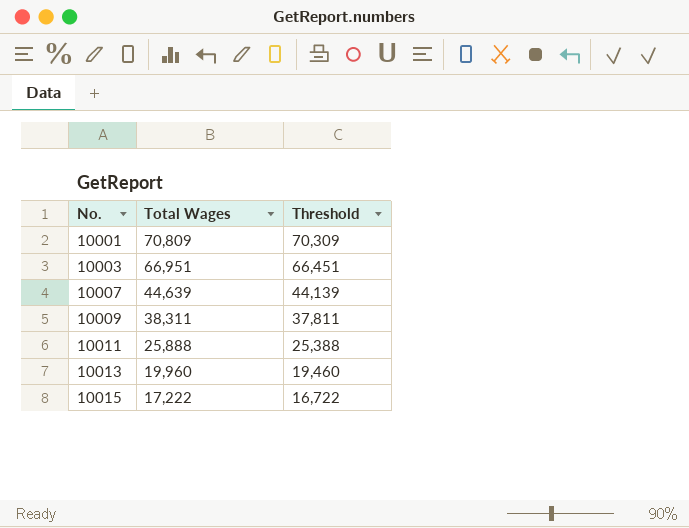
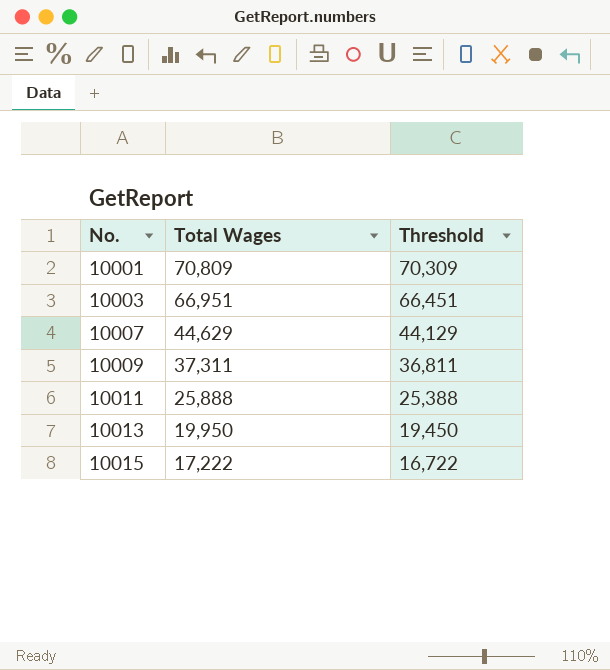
10007 | Total Wages: 44,639 -> 44,629
10007 | Threshold: 44,139 -> 44,129
10009 | Total Wages: 38,311 -> 37,311
10009 | Threshold: 37,811 -> 36,811
10013 | Total Wages: 19,960 -> 19,950
10013 | Threshold: 19,460 -> 19,450

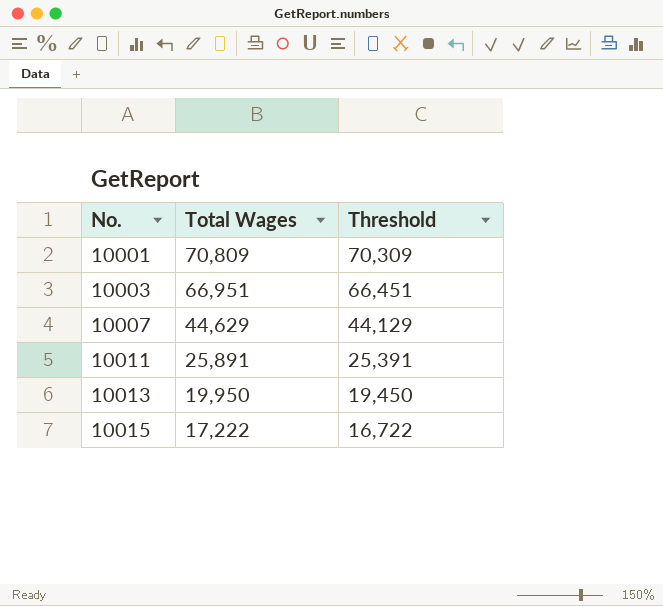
row 10009: 37,311 | 36,811 -> none
10011 | Total Wages: 25,888 -> 25,891
10011 | Threshold: 25,388 -> 25,391

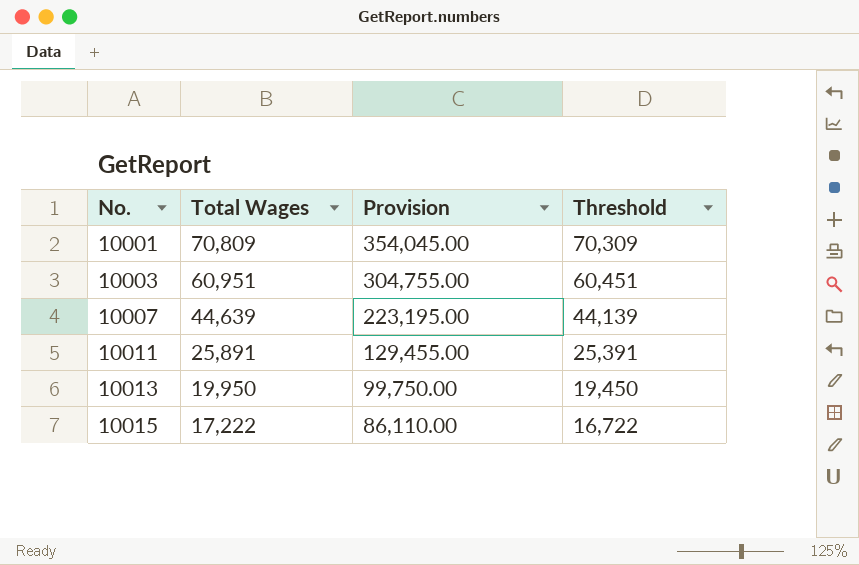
column Provision | formula: none -> [Total Wages] * 5
10003 | Total Wages: 66,951 -> 60,951
10003 | Threshold: 66,451 -> 60,451
10007 | Total Wages: 44,629 -> 44,639
10007 | Threshold: 44,129 -> 44,139

